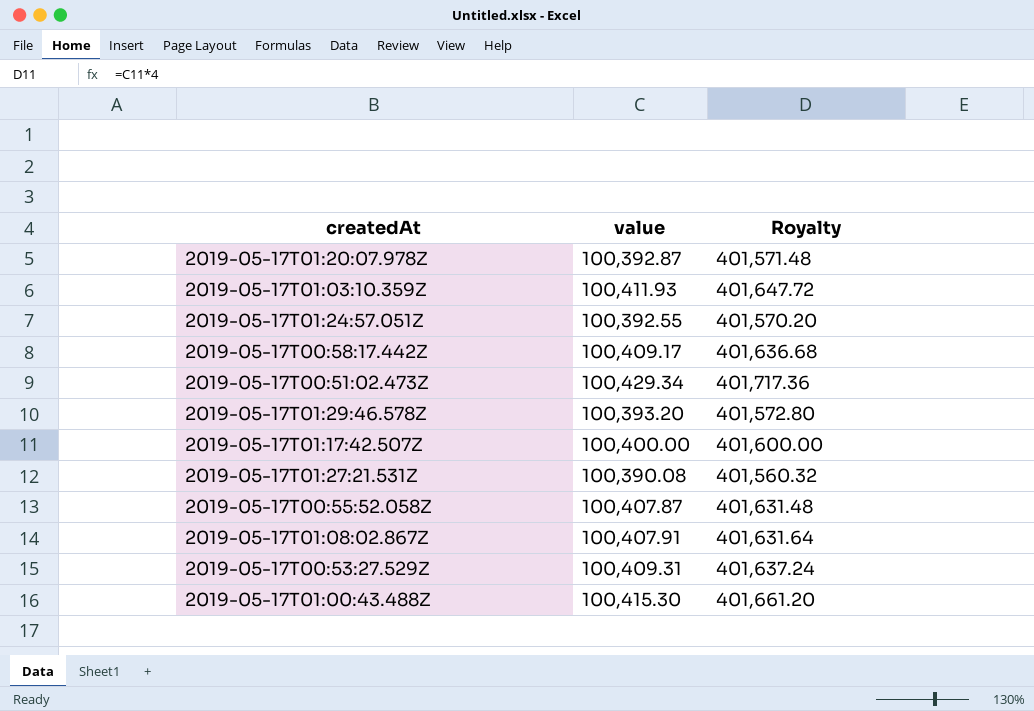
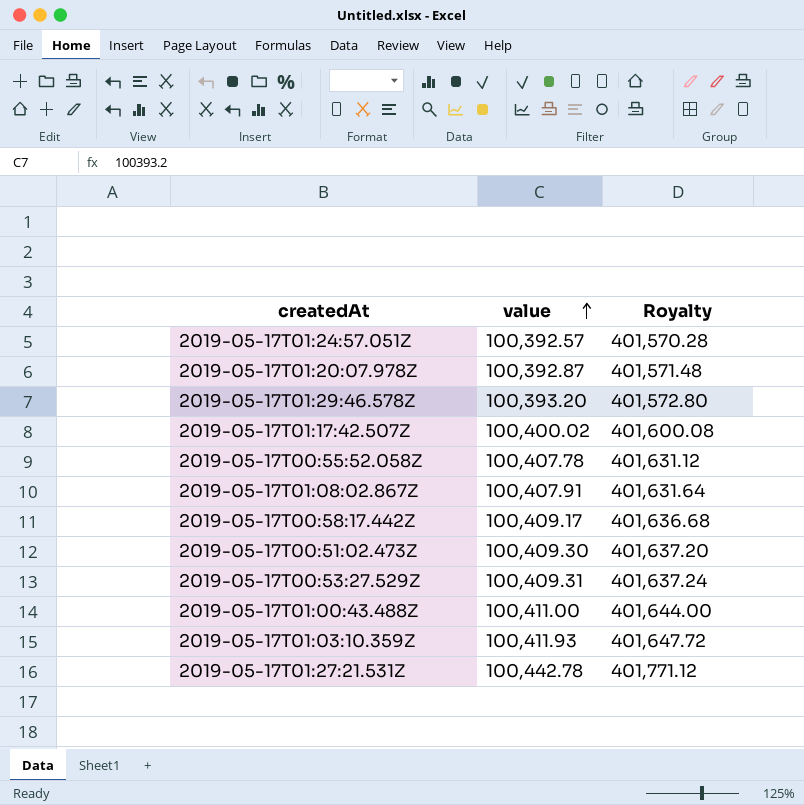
row order: none -> value ascending
2019-05-17T01:24:57.051Z | value: 100,392.55 -> 100,392.57
2019-05-17T01:24:57.051Z | Royalty: 401,570.20 -> 401,570.28
2019-05-17T01:17:42.507Z | value: 100,400.00 -> 100,400.02
2019-05-17T01:17:42.507Z | Royalty: 401,600.00 -> 401,600.08
2019-05-17T00:55:52.058Z | value: 100,407.87 -> 100,407.78
2019-05-17T00:55:52.058Z | Royalty: 401,631.48 -> 401,631.12
2019-05-17T00:51:02.473Z | value: 100,429.34 -> 100,409.30
2019-05-17T00:51:02.473Z | Royalty: 401,717.36 -> 401,637.20
2019-05-17T01:00:43.488Z | value: 100,415.30 -> 100,411.00
2019-05-17T01:00:43.488Z | Royalty: 401,661.20 -> 401,644.00
2019-05-17T01:27:21.531Z | value: 100,390.08 -> 100,442.78
2019-05-17T01:27:21.531Z | Royalty: 401,560.32 -> 401,771.12

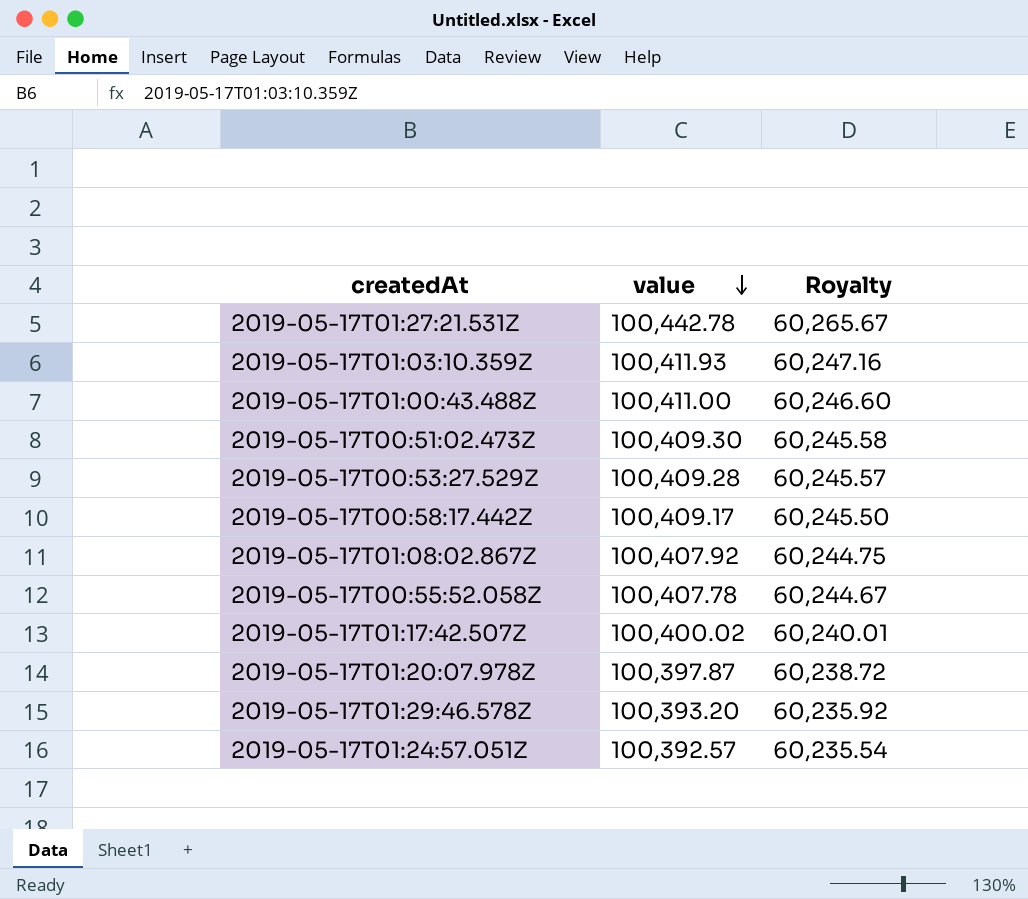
row order: value ascending -> value descending
column Royalty | formula: [value] * 4 -> [value] * 0.6
2019-05-17T00:53:27.529Z | value: 100,409.31 -> 100,409.28
2019-05-17T01:08:02.867Z | value: 100,407.91 -> 100,407.92
2019-05-17T01:20:07.978Z | value: 100,392.87 -> 100,397.87

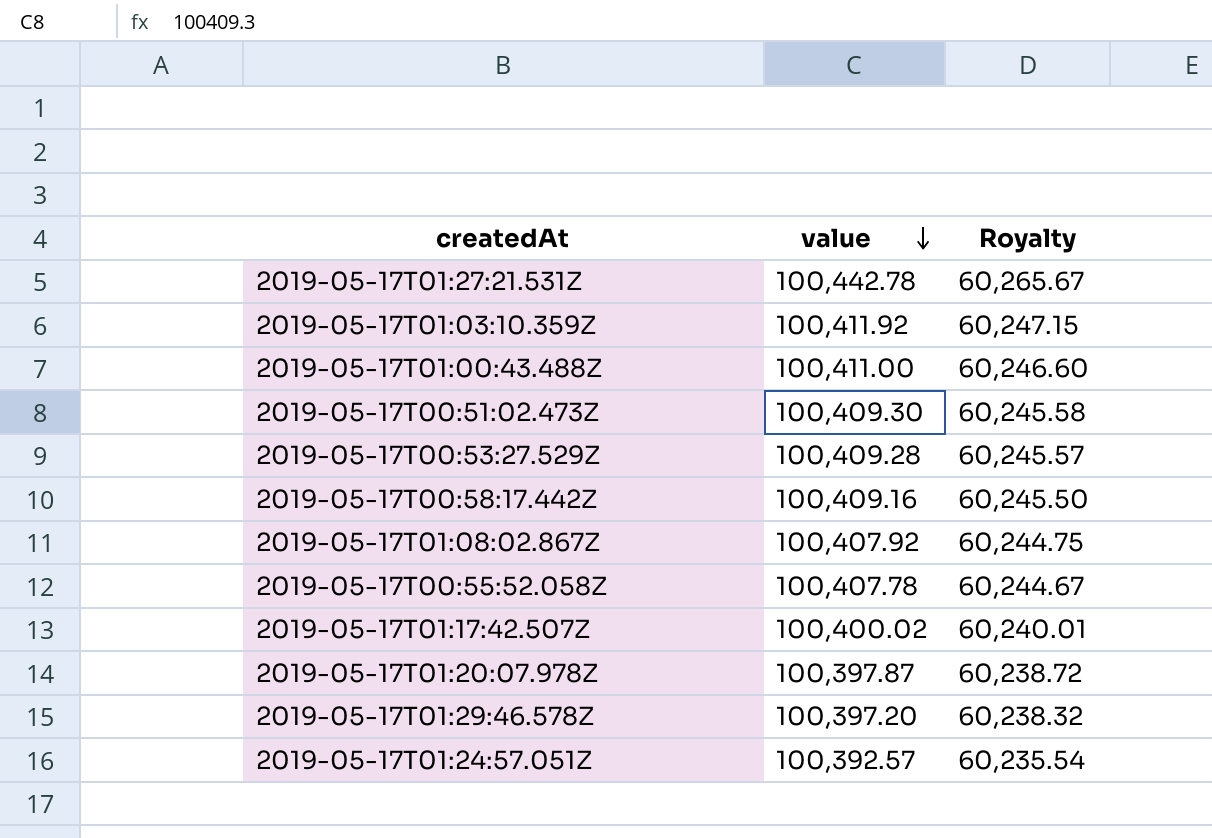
2019-05-17T01:03:10.359Z | value: 100,411.93 -> 100,411.92
2019-05-17T01:03:10.359Z | Royalty: 60,247.16 -> 60,247.15
2019-05-17T00:58:17.442Z | value: 100,409.17 -> 100,409.16
2019-05-17T01:29:46.578Z | value: 100,393.20 -> 100,397.20
2019-05-17T01:29:46.578Z | Royalty: 60,235.92 -> 60,238.32

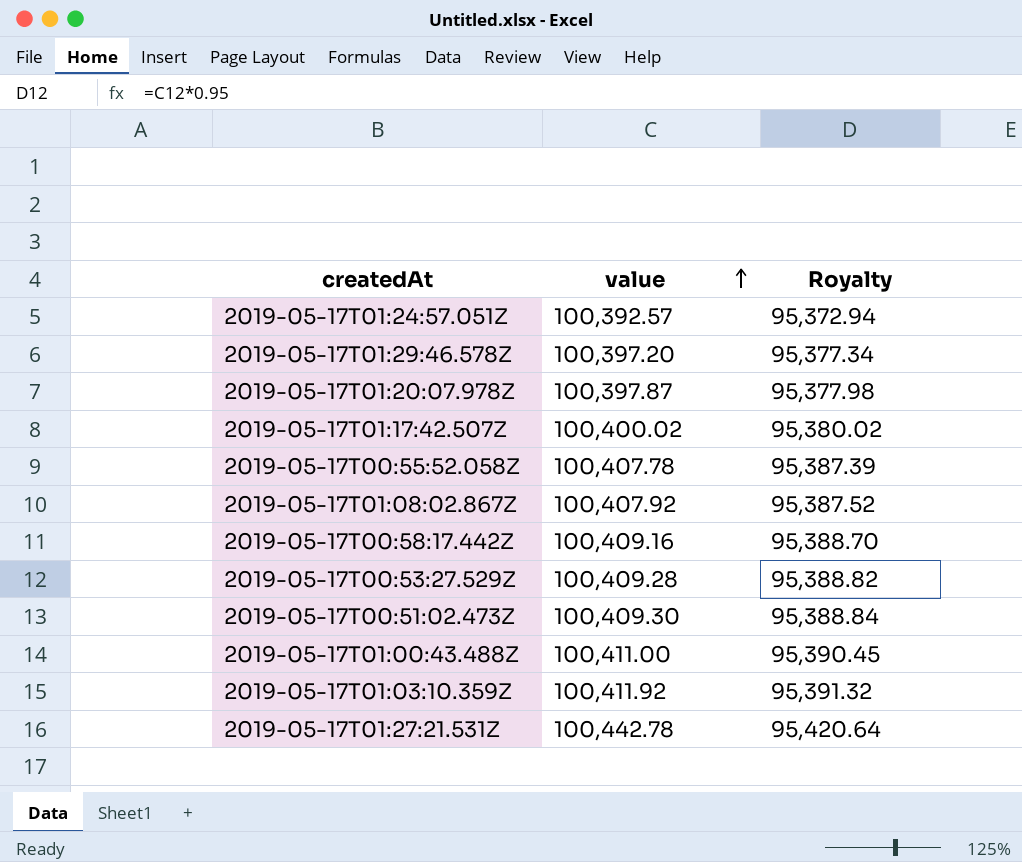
row order: value descending -> value ascending
column Royalty | formula: [value] * 0.6 -> [value] * 0.95

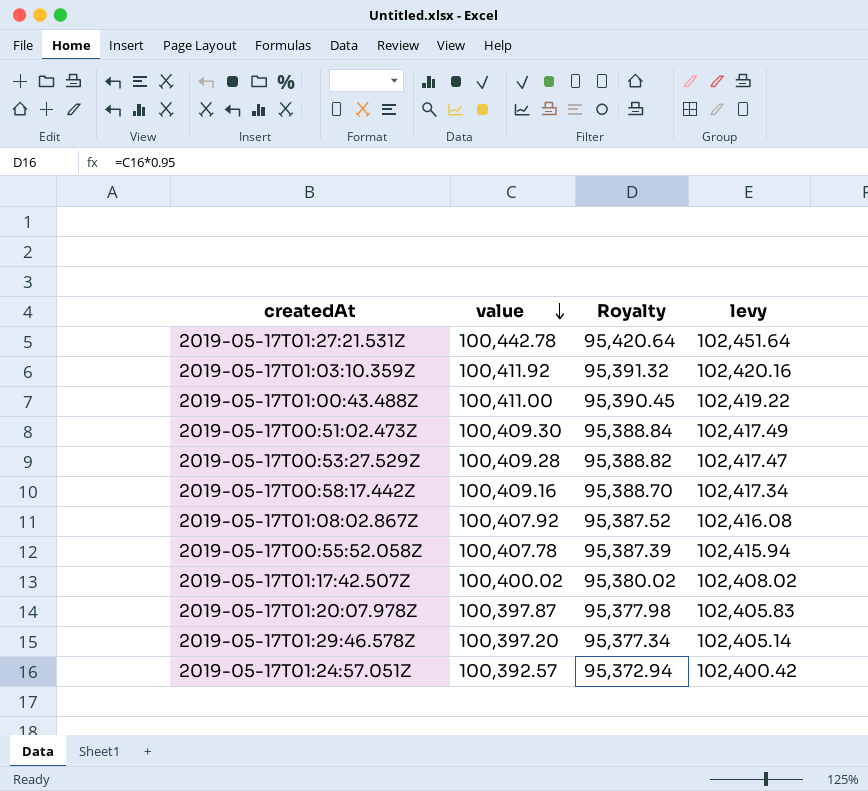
row order: value ascending -> value descending
column levy | formula: none -> [value] * 1.02

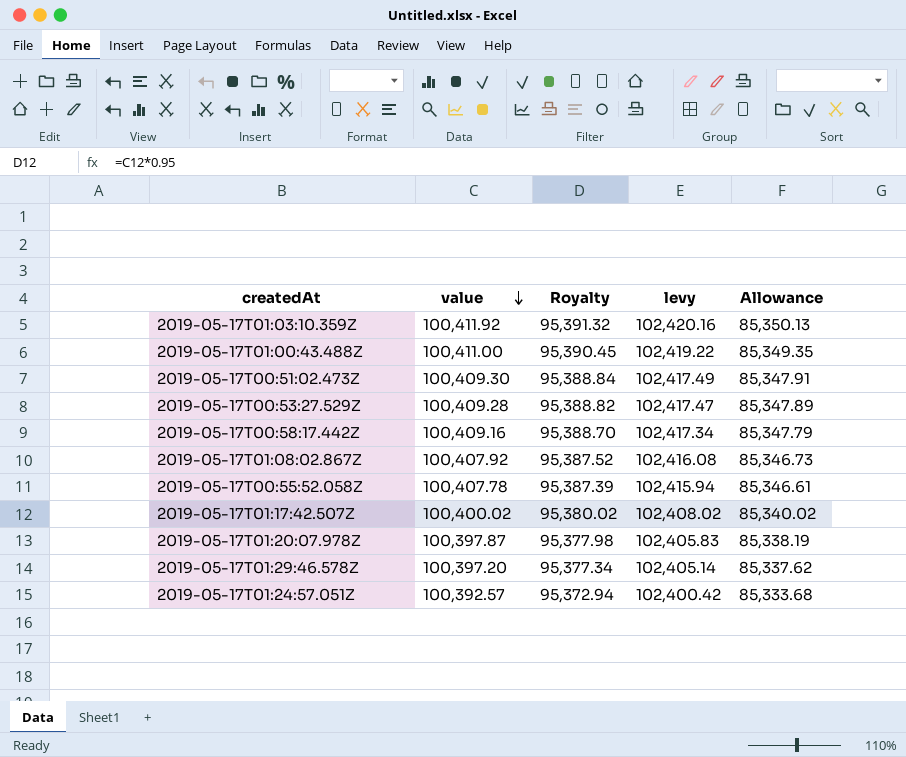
column Allowance | formula: none -> [value] * 0.85
row 2019-05-17T01:27:21.531Z: 100,442.78 | 95,420.64 | 102,451.64 -> none

